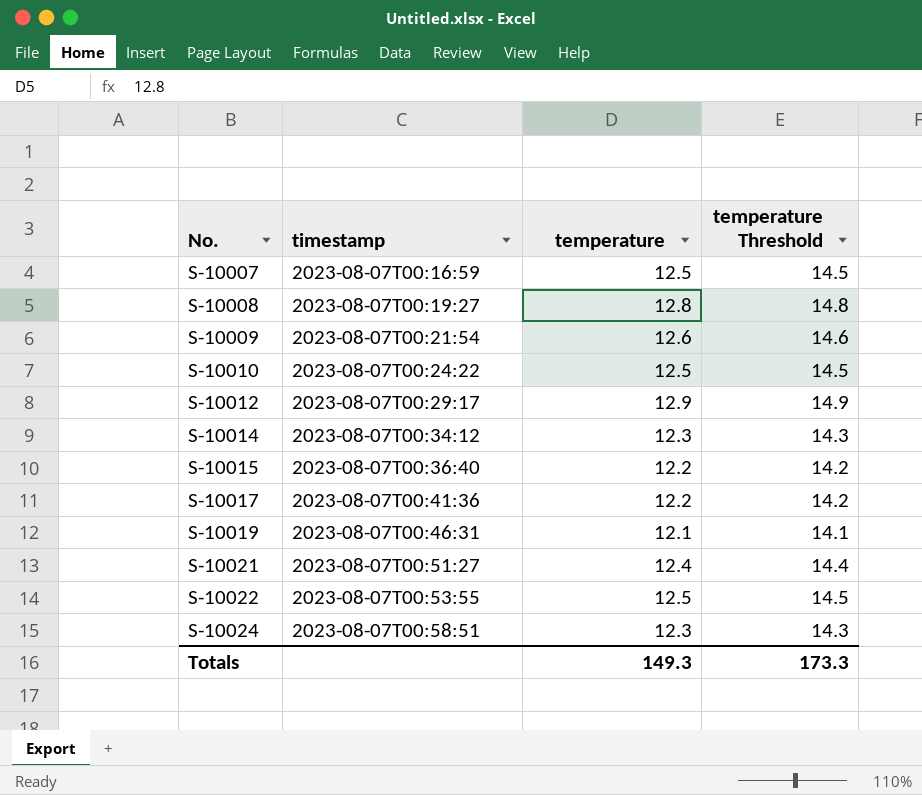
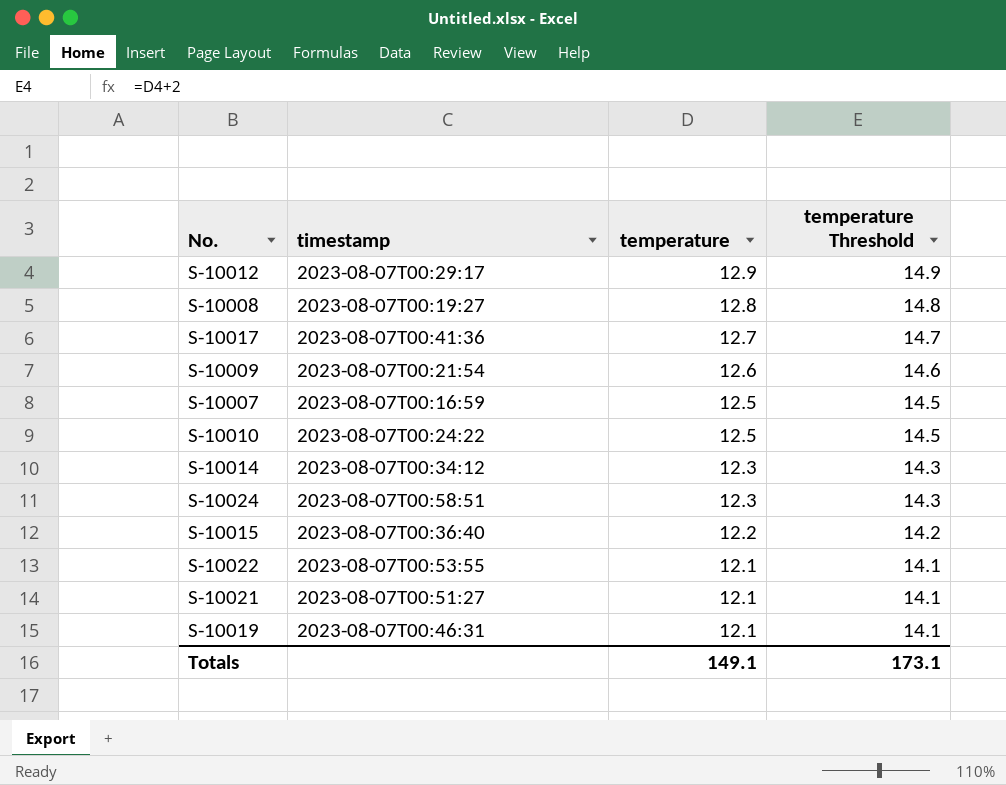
row order: No. ascending -> temperature descending
S-10017 | temperature: 12.2 -> 12.7
S-10017 | temperature Threshold: 14.2 -> 14.7
S-10022 | temperature: 12.5 -> 12.1
S-10022 | temperature Threshold: 14.5 -> 14.1
S-10021 | temperature: 12.4 -> 12.1
S-10021 | temperature Threshold: 14.4 -> 14.1
Totals | temperature: 149.3 -> 149.1
Totals | temperature Threshold: 173.3 -> 173.1

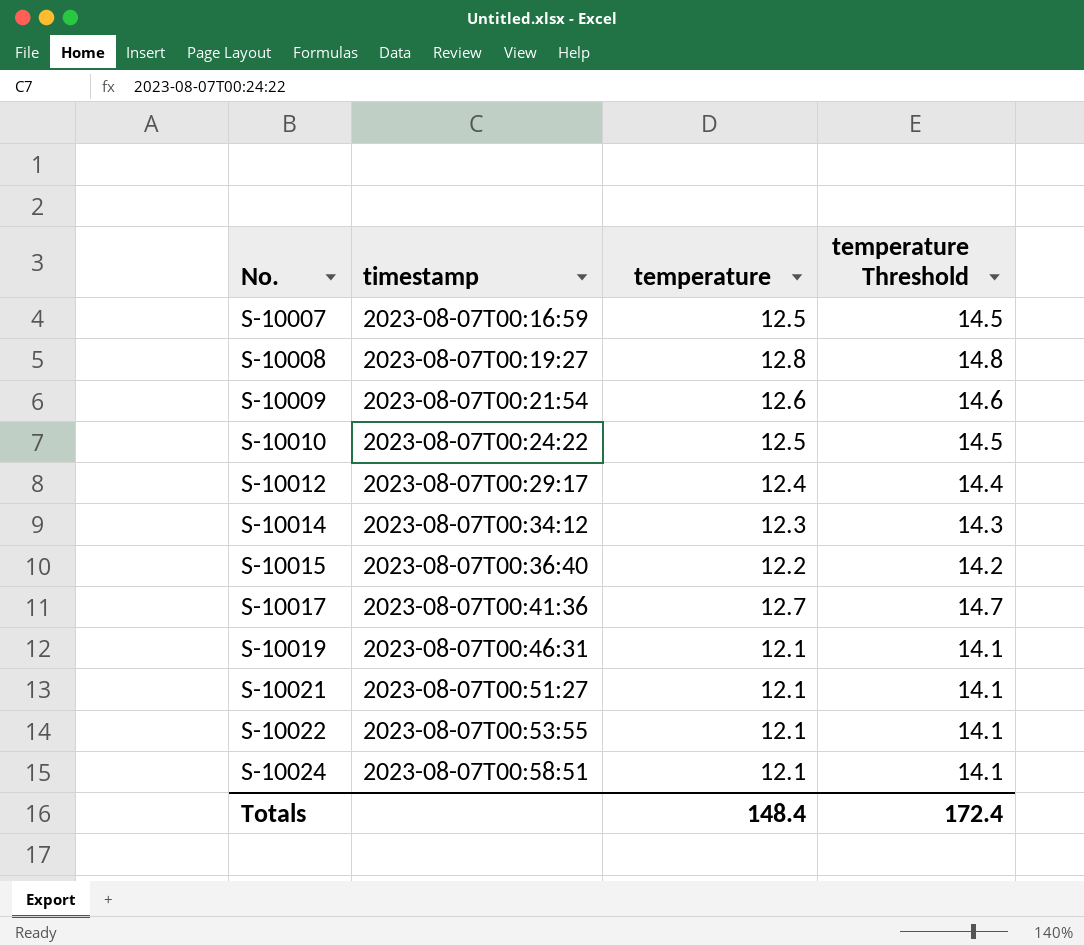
row order: temperature descending -> No. ascending
S-10012 | temperature: 12.9 -> 12.4
S-10012 | temperature Threshold: 14.9 -> 14.4
S-10024 | temperature: 12.3 -> 12.1
S-10024 | temperature Threshold: 14.3 -> 14.1
Totals | temperature: 149.1 -> 148.4
Totals | temperature Threshold: 173.1 -> 172.4

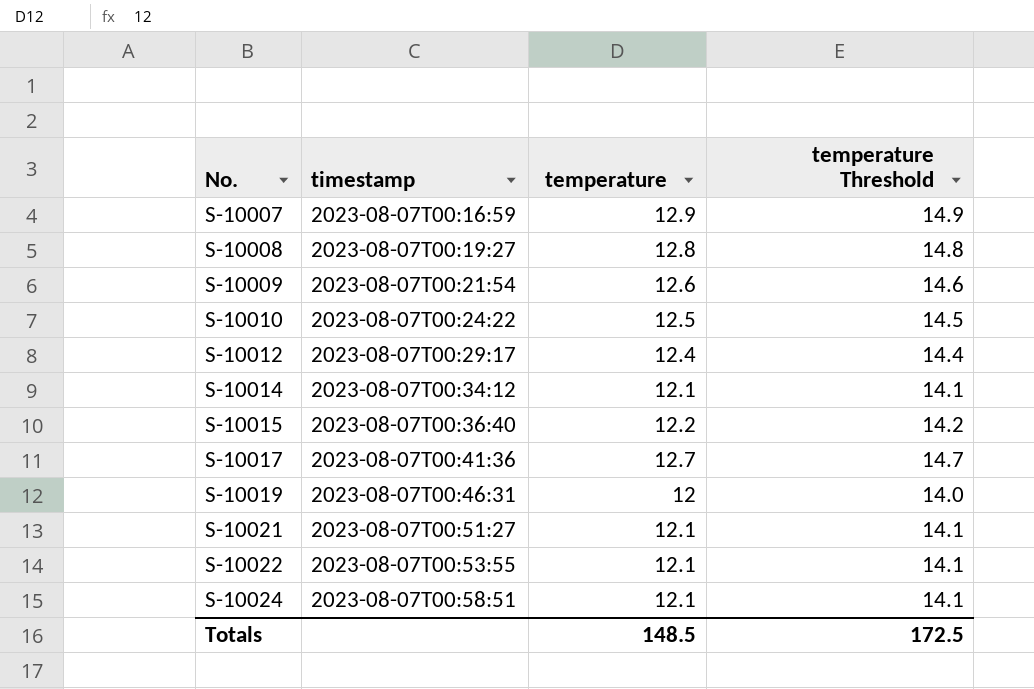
S-10007 | temperature: 12.5 -> 12.9
S-10007 | temperature Threshold: 14.5 -> 14.9
S-10014 | temperature: 12.3 -> 12.1
S-10014 | temperature Threshold: 14.3 -> 14.1
S-10019 | temperature: 12.1 -> 12
S-10019 | temperature Threshold: 14.1 -> 14.0
Totals | temperature: 148.4 -> 148.5
Totals | temperature Threshold: 172.4 -> 172.5

